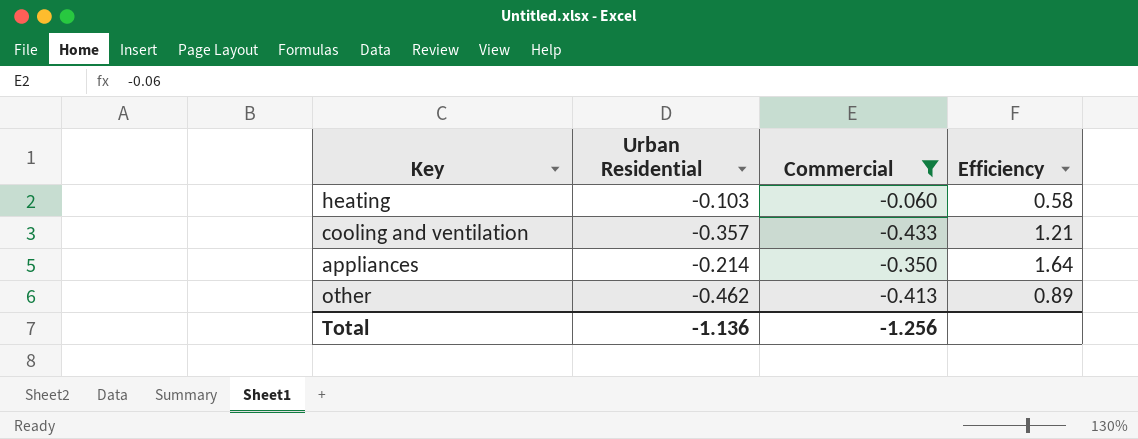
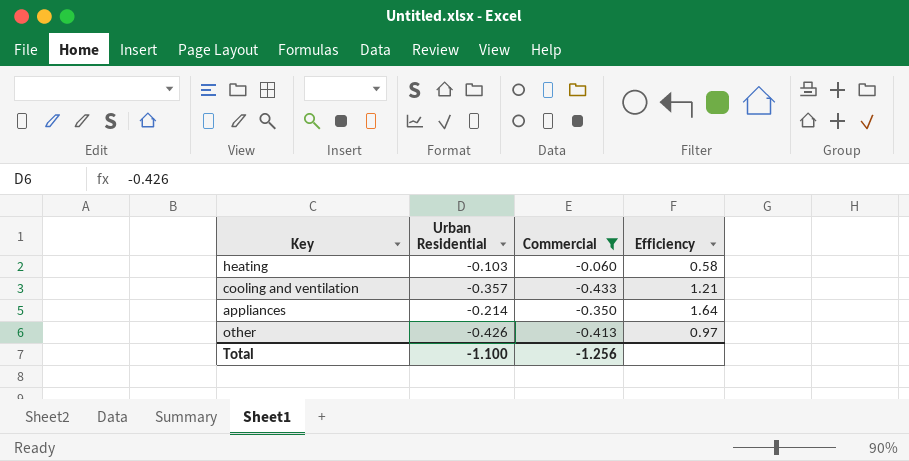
other | Urban Residential: -0.462 -> -0.426
other | Efficiency: 0.89 -> 0.97
Total | Urban Residential: -1.136 -> -1.100

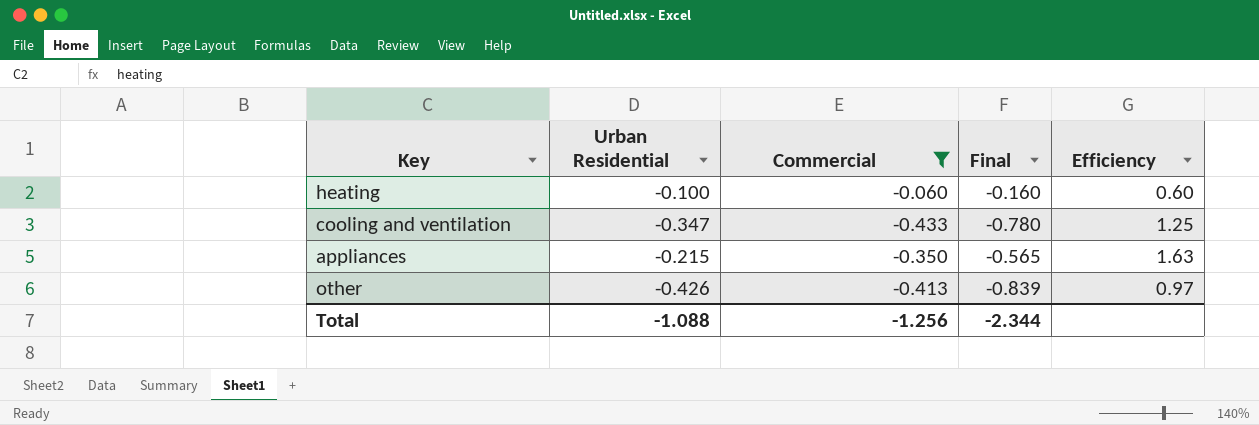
column Final | formula: none -> [Urban Residential] + [Commercial]
heating | Urban Residential: -0.103 -> -0.100
heating | Efficiency: 0.58 -> 0.60
cooling and ventilation | Urban Residential: -0.357 -> -0.347
cooling and ventilation | Efficiency: 1.21 -> 1.25
appliances | Urban Residential: -0.214 -> -0.215
appliances | Efficiency: 1.64 -> 1.63
Total | Urban Residential: -1.100 -> -1.088

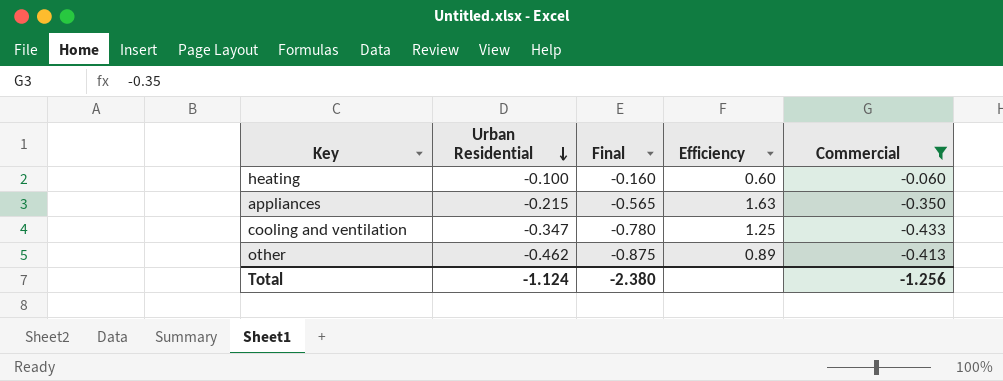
row order: none -> Urban Residential descending
column Commercial | position: 3 -> 5
other | Urban Residential: -0.426 -> -0.462
other | Final: -0.839 -> -0.875
other | Efficiency: 0.97 -> 0.89
Total | Urban Residential: -1.088 -> -1.124
Total | Final: -2.344 -> -2.380

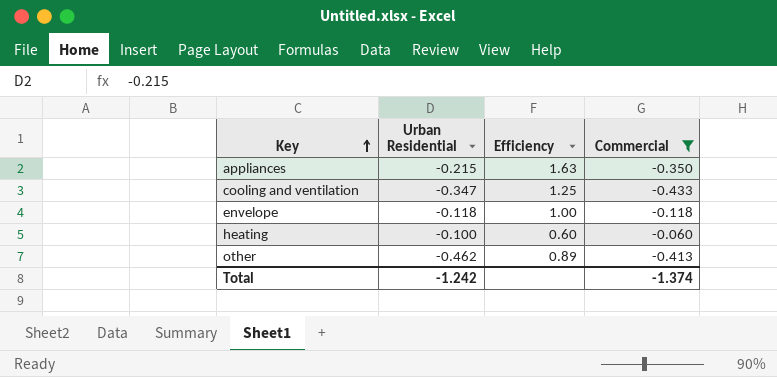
row order: Urban Residential descending -> Key ascending
column Final | formula: [Urban Residential] + [Commercial] -> none
row envelope: none -> -0.118 | 1.00 | -0.118
Total | Urban Residential: -1.124 -> -1.242
Total | Commercial: -1.256 -> -1.374

